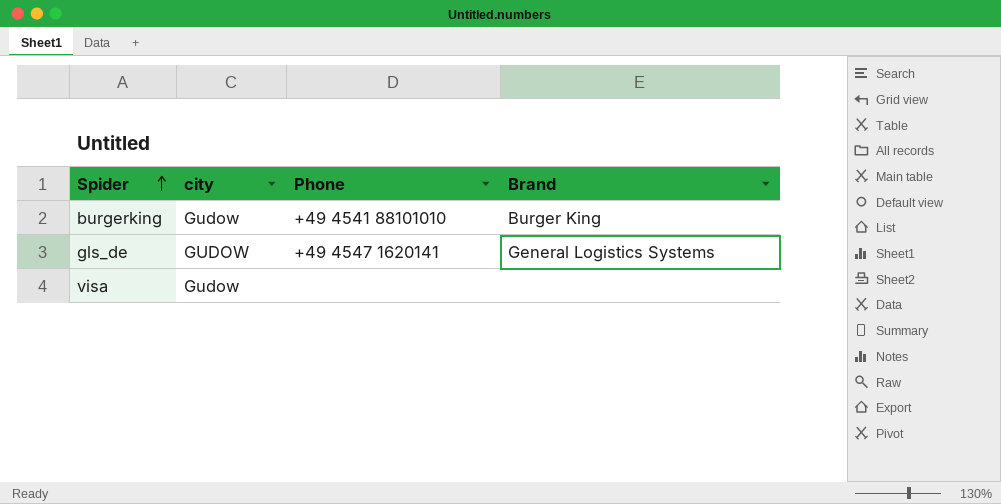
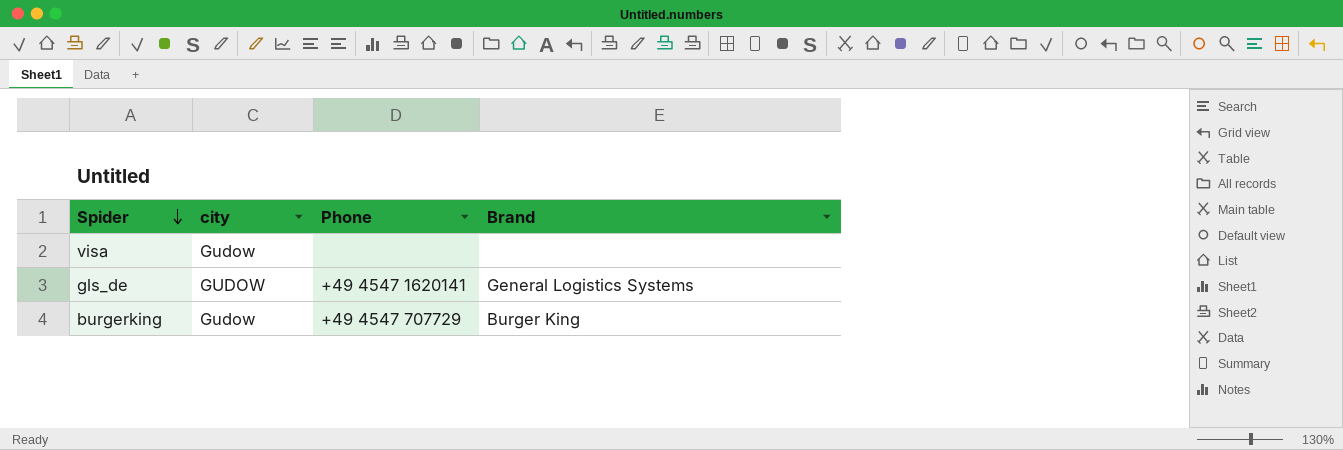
row order: Spider ascending -> Spider descending
burgerking | Phone: +49 4541 88101010 -> +49 4547 707729

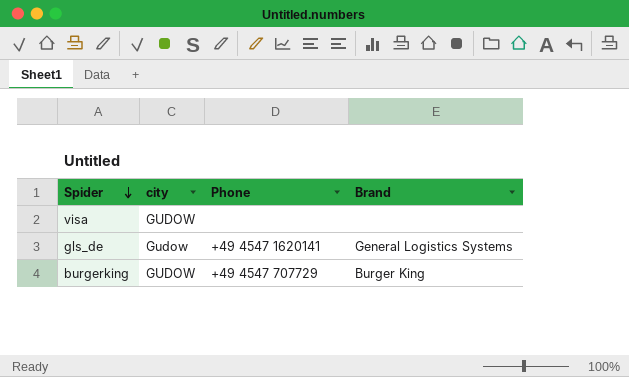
visa | city: Gudow -> GUDOW
gls_de | city: GUDOW -> Gudow
burgerking | city: Gudow -> GUDOW

